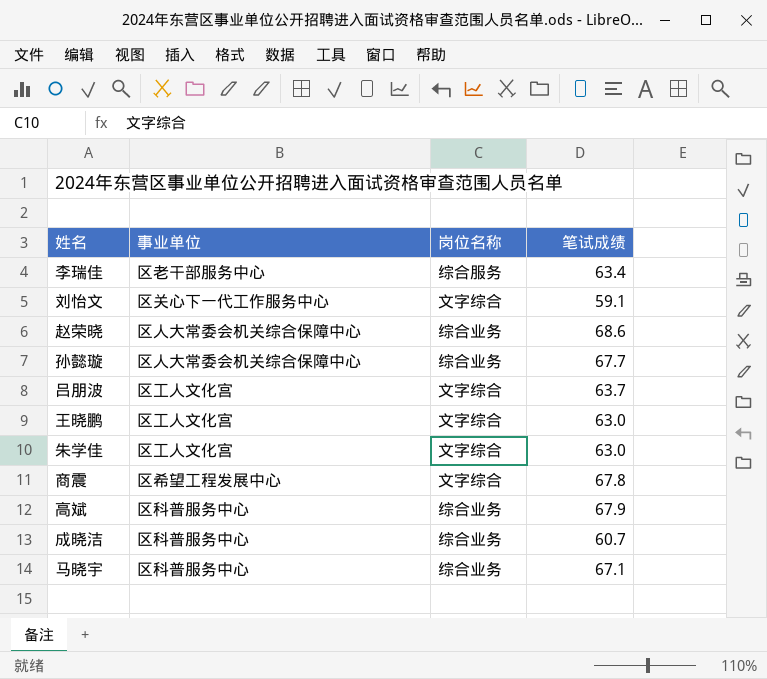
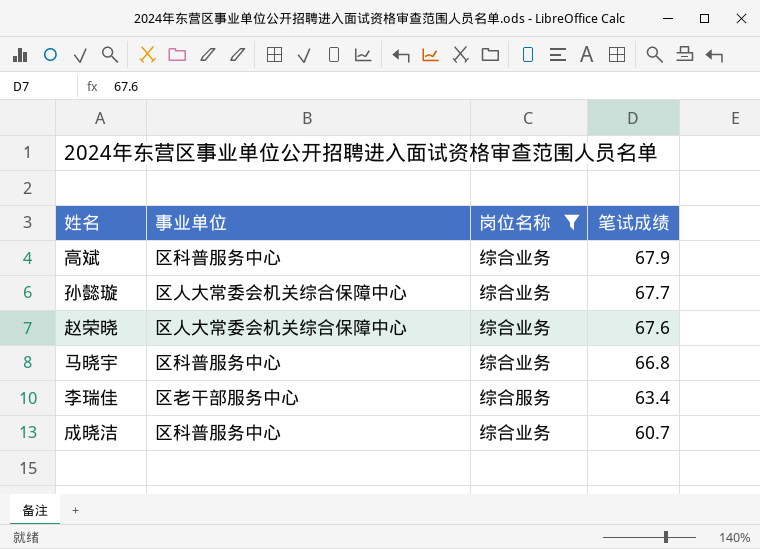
filter: none -> 岗位名称 != 文字综合
row order: none -> 笔试成绩 descending
赵荣晓 | 笔试成绩: 68.6 -> 67.6
马晓宇 | 笔试成绩: 67.1 -> 66.8

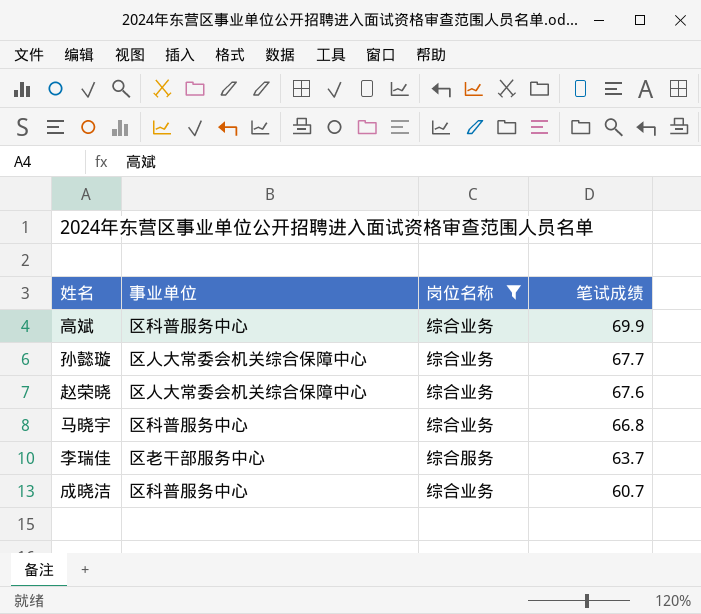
高斌 | 笔试成绩: 67.9 -> 69.9
李瑞佳 | 笔试成绩: 63.4 -> 63.7

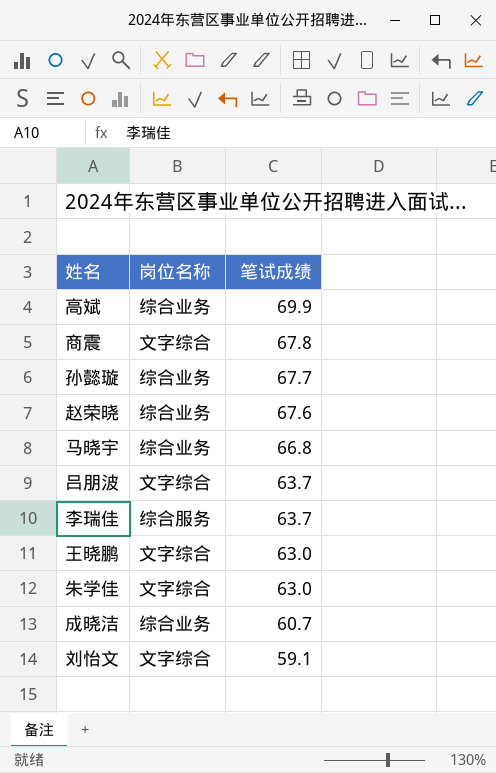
filter: 岗位名称 != 文字综合 -> none
column 事业单位 | position: 2 -> none

